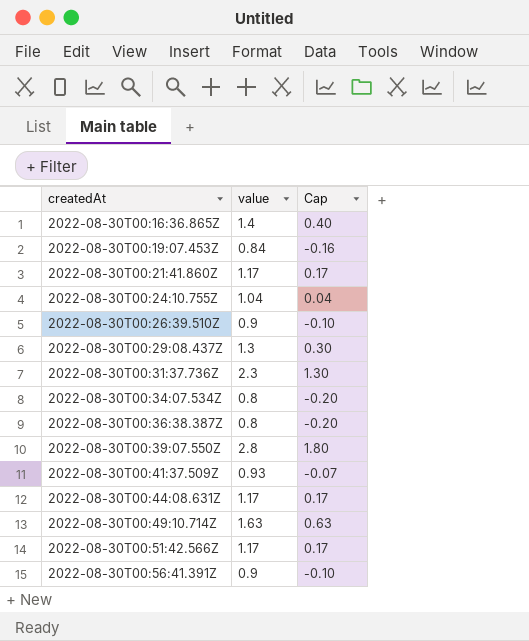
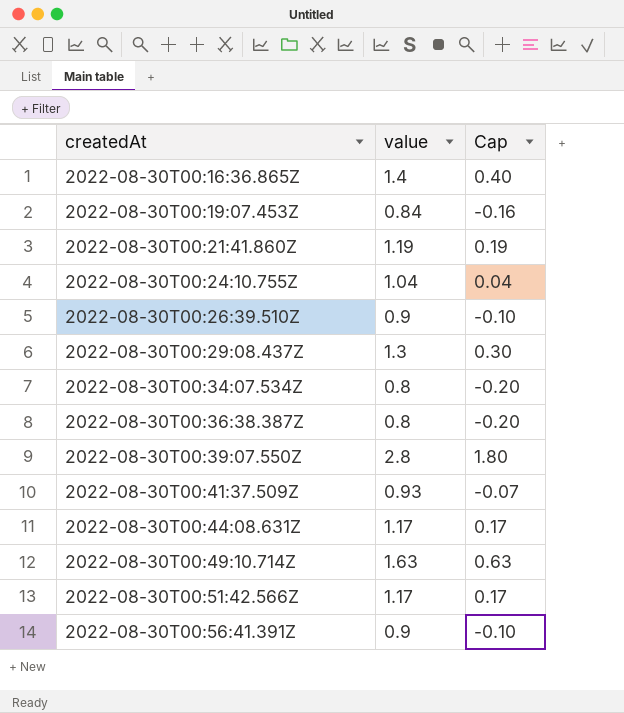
row 2022-08-30T00:31:37.736Z: 2.3 | 1.30 -> none
2022-08-30T00:21:41.860Z | value: 1.17 -> 1.19
2022-08-30T00:21:41.860Z | Cap: 0.17 -> 0.19

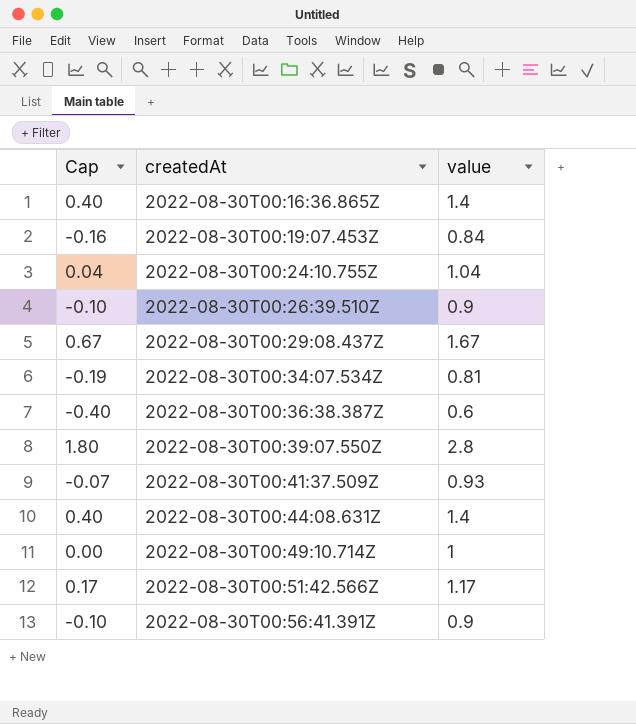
column Cap | position: 3 -> 1
row 2022-08-30T00:21:41.860Z: 1.19 | 0.19 -> none
2022-08-30T00:29:08.437Z | Cap: 0.30 -> 0.67
2022-08-30T00:29:08.437Z | value: 1.3 -> 1.67
2022-08-30T00:34:07.534Z | Cap: -0.20 -> -0.19
2022-08-30T00:34:07.534Z | value: 0.8 -> 0.81
2022-08-30T00:36:38.387Z | Cap: -0.20 -> -0.40
2022-08-30T00:36:38.387Z | value: 0.8 -> 0.6
2022-08-30T00:44:08.631Z | Cap: 0.17 -> 0.40
2022-08-30T00:44:08.631Z | value: 1.17 -> 1.4
2022-08-30T00:49:10.714Z | Cap: 0.63 -> 0.00
2022-08-30T00:49:10.714Z | value: 1.63 -> 1

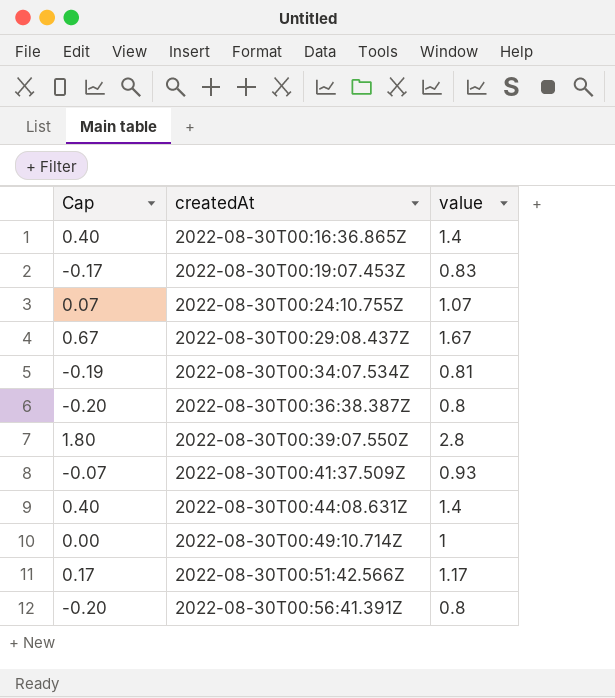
row 2022-08-30T00:26:39.510Z: -0.10 | 0.9 -> none
2022-08-30T00:19:07.453Z | Cap: -0.16 -> -0.17
2022-08-30T00:19:07.453Z | value: 0.84 -> 0.83
2022-08-30T00:24:10.755Z | Cap: 0.04 -> 0.07
2022-08-30T00:24:10.755Z | value: 1.04 -> 1.07
2022-08-30T00:36:38.387Z | Cap: -0.40 -> -0.20
2022-08-30T00:36:38.387Z | value: 0.6 -> 0.8
2022-08-30T00:56:41.391Z | Cap: -0.10 -> -0.20
2022-08-30T00:56:41.391Z | value: 0.9 -> 0.8

